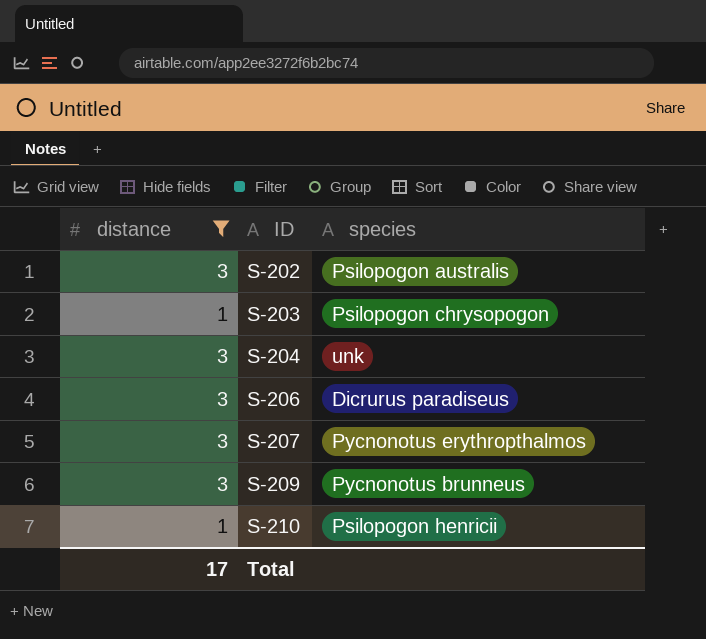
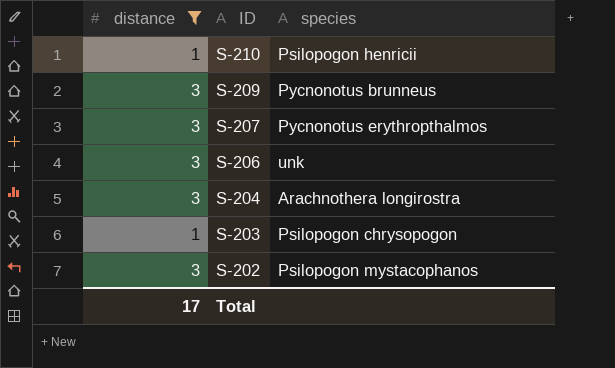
row order: ID ascending -> ID descending
S-206 | species: Dicrurus paradiseus -> unk
S-204 | species: unk -> Arachnothera longirostra
S-202 | species: Psilopogon australis -> Psilopogon mystacophanos

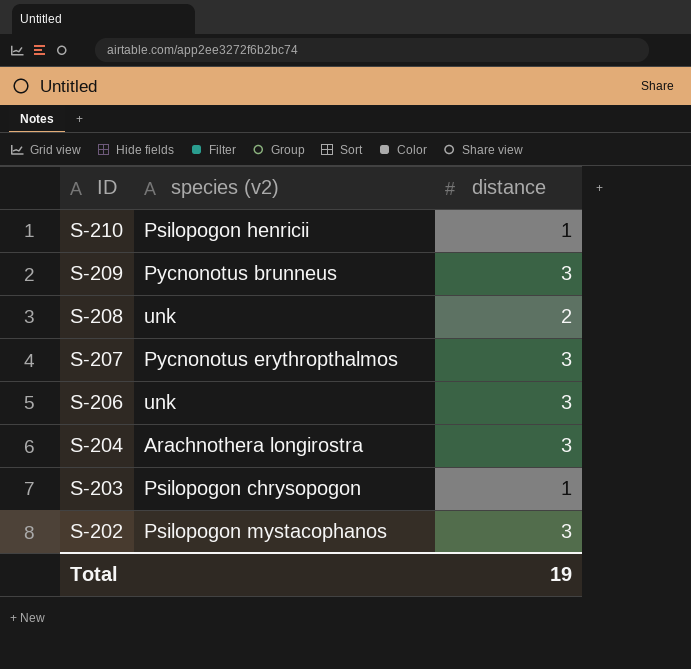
filter: distance != 2 -> none
column name: species -> species (v2)
column distance | position: 1 -> 3
Total | distance: 17 -> 19

